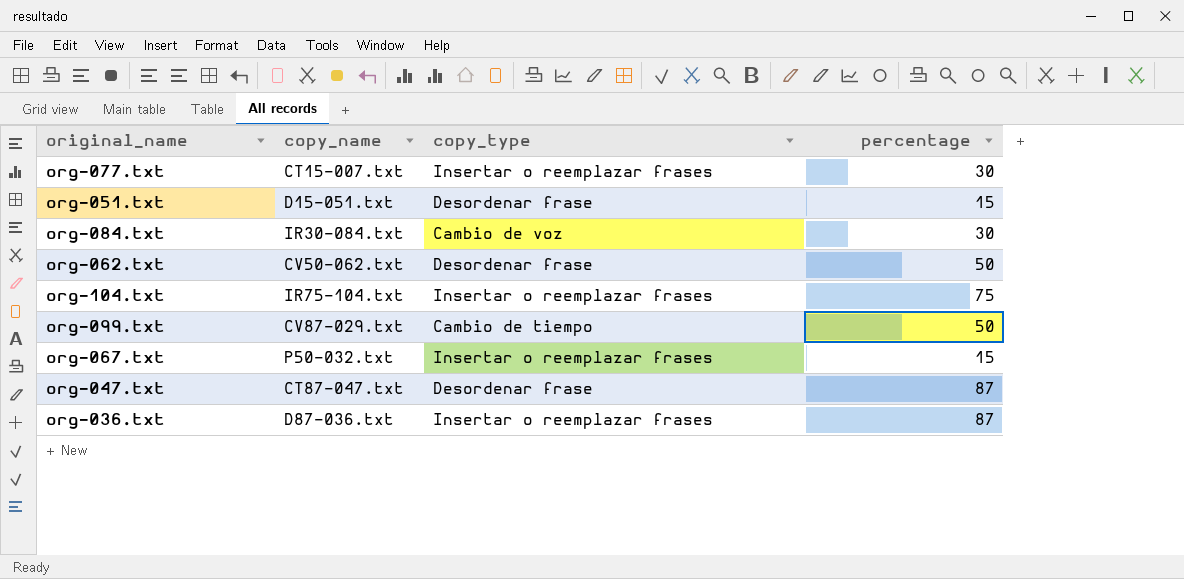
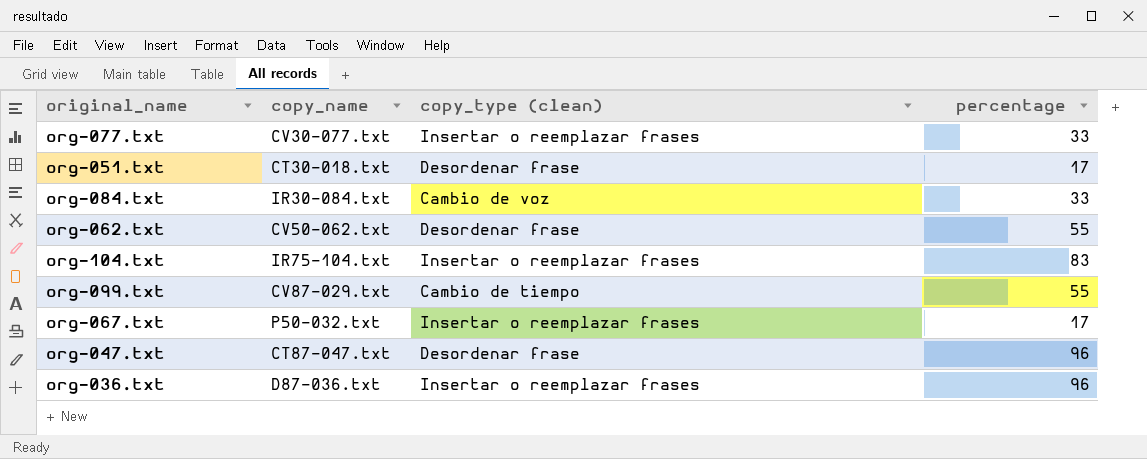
column name: copy_type -> copy_type (clean)
org-077.txt | copy_name: CT15-007.txt -> CV30-077.txt
org-077.txt | percentage: 30 -> 33
org-051.txt | copy_name: D15-051.txt -> CT30-018.txt
org-051.txt | percentage: 15 -> 17
org-084.txt | percentage: 30 -> 33
org-062.txt | percentage: 50 -> 55
org-104.txt | percentage: 75 -> 83
org-099.txt | percentage: 50 -> 55
org-067.txt | percentage: 15 -> 17
org-047.txt | percentage: 87 -> 96
org-036.txt | percentage: 87 -> 96

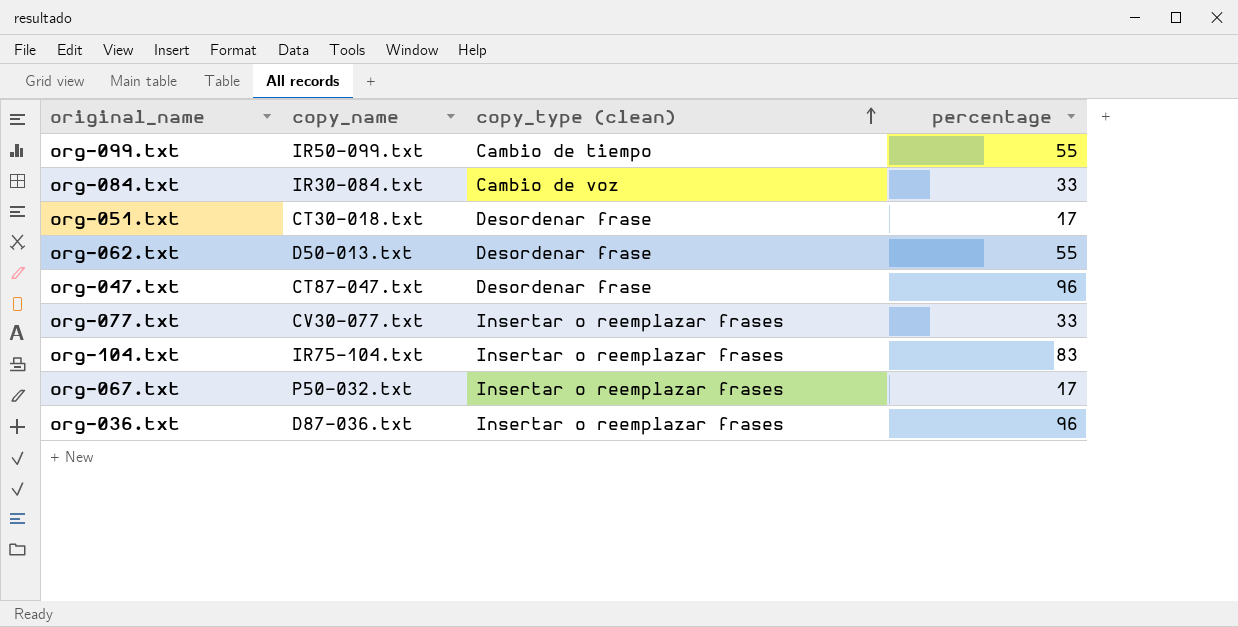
row order: none -> copy_type (clean) ascending
org-099.txt | copy_name: CV87-029.txt -> IR50-099.txt
org-062.txt | copy_name: CV50-062.txt -> D50-013.txt

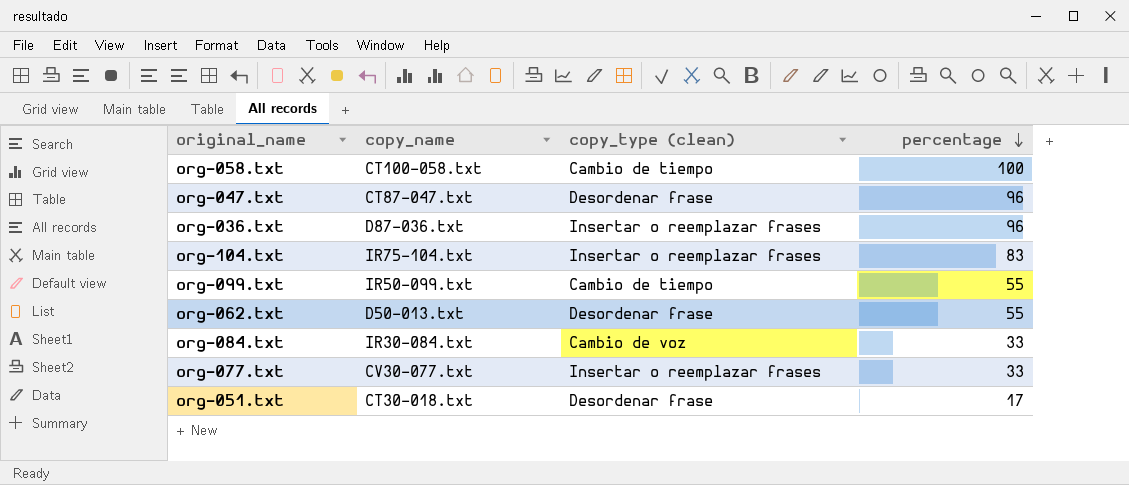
row order: copy_type (clean) ascending -> percentage descending
row org-067.txt: P50-032.txt | Insertar o reemplazar frases | 17 -> none
row org-058.txt: none -> CT100-058.txt | Cambio de tiempo | 100

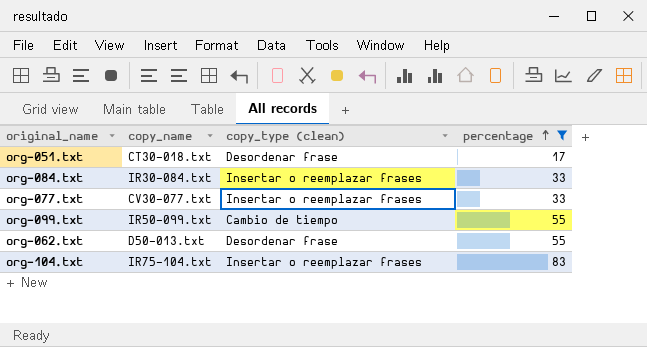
filter: none -> percentage <= 83
row order: percentage descending -> percentage ascending
org-084.txt | copy_type (clean): Cambio de voz -> Insertar o reemplazar frases

